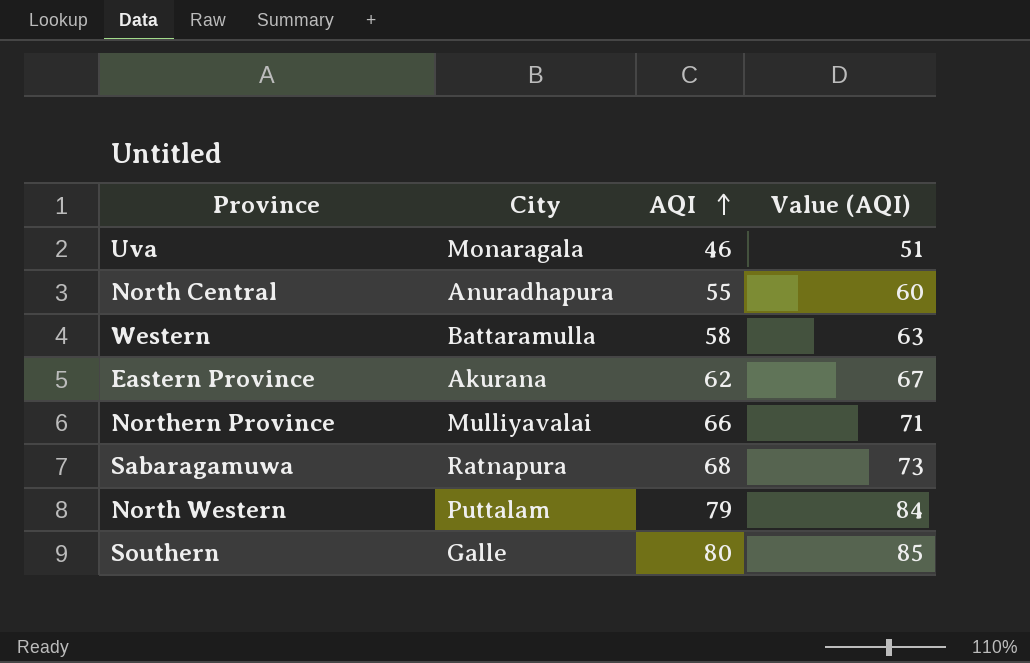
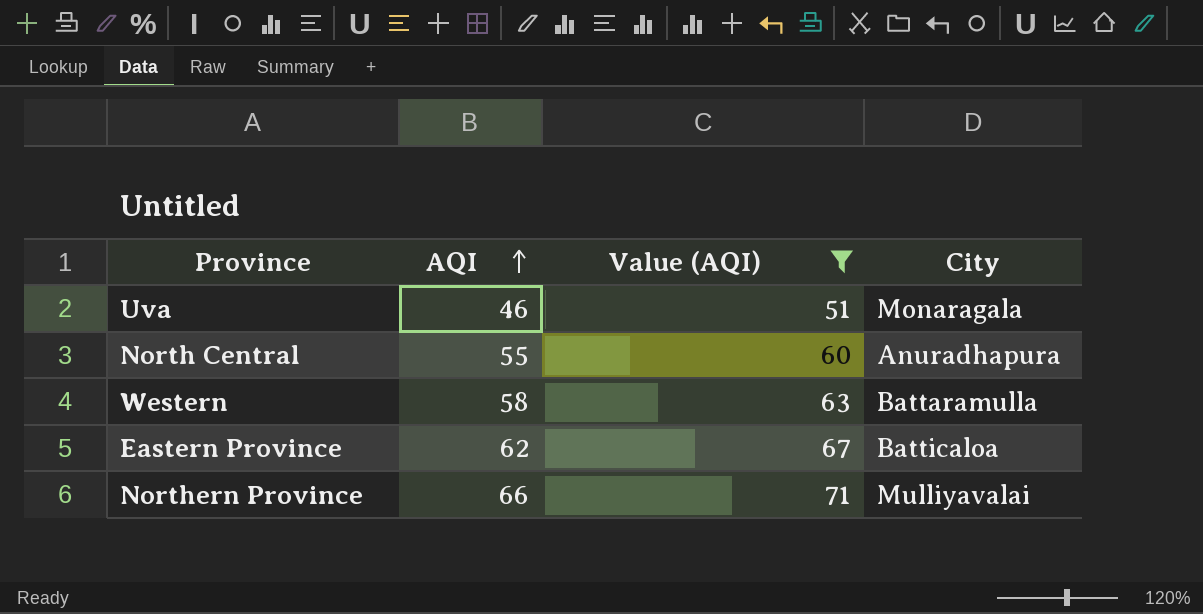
filter: none -> Value (AQI) <= 71
column City | position: 2 -> 4
Eastern Province | City: Akurana -> Batticaloa

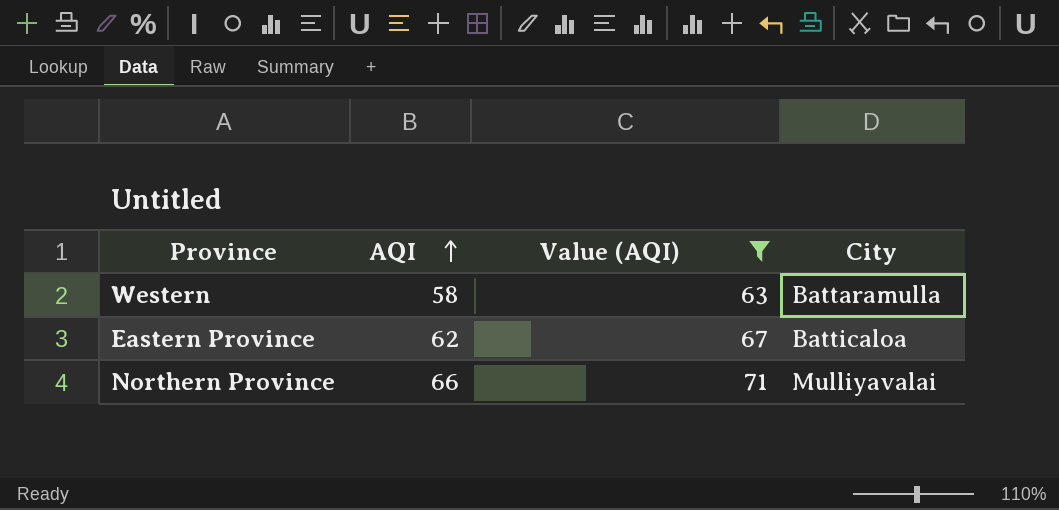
row Uva: 46 | 51 | Monaragala -> none
row North Central: 55 | 60 | Anuradhapura -> none

